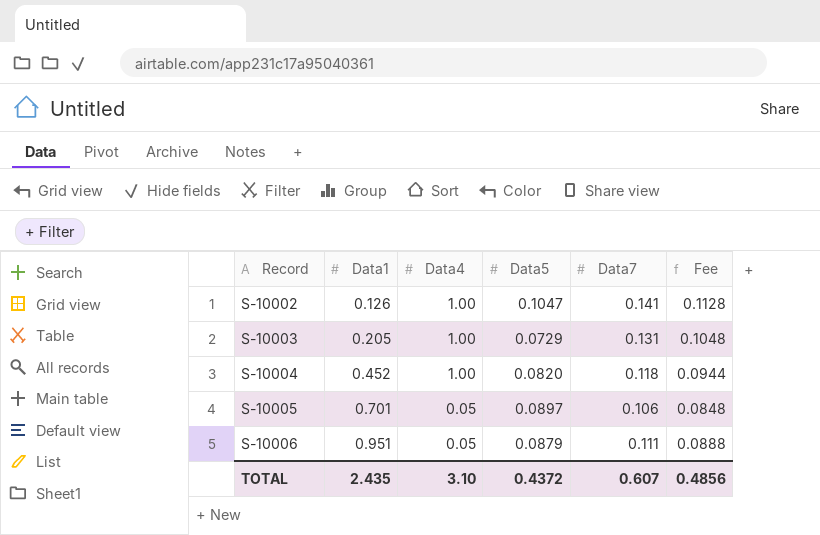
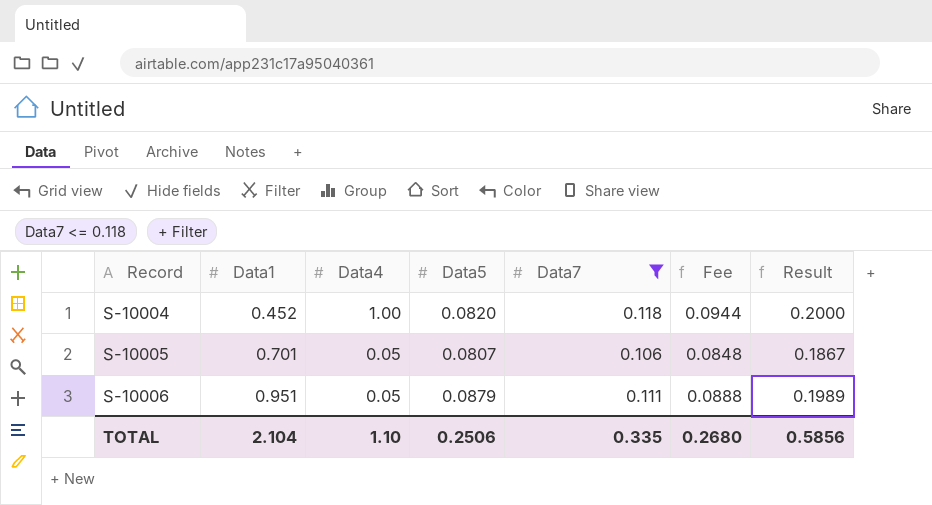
filter: none -> Data7 <= 0.118
column Result | formula: none -> [Data5] + [Data7]
S-10005 | Data5: 0.0897 -> 0.0807
TOTAL | Data1: 2.435 -> 2.104
TOTAL | Data4: 3.10 -> 1.10
TOTAL | Data5: 0.4372 -> 0.2506
TOTAL | Data7: 0.607 -> 0.335
TOTAL | Fee: 0.4856 -> 0.2680

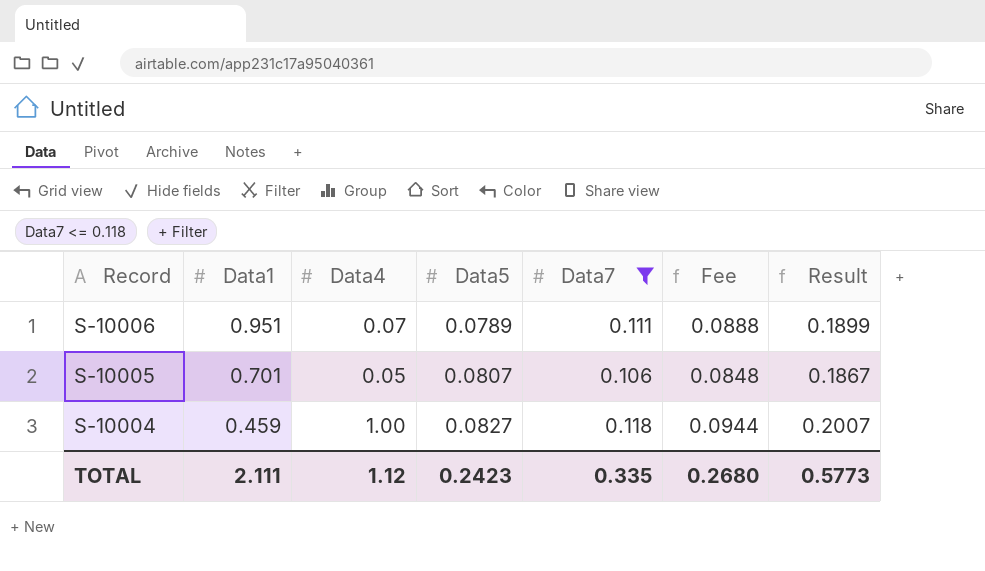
row order: Record ascending -> Record descending
S-10006 | Data4: 0.05 -> 0.07
S-10006 | Data5: 0.0879 -> 0.0789
S-10006 | Result: 0.1989 -> 0.1899
S-10004 | Data1: 0.452 -> 0.459
S-10004 | Data5: 0.0820 -> 0.0827
S-10004 | Result: 0.2000 -> 0.2007
TOTAL | Data1: 2.104 -> 2.111
TOTAL | Data4: 1.10 -> 1.12
TOTAL | Data5: 0.2506 -> 0.2423
TOTAL | Result: 0.5856 -> 0.5773

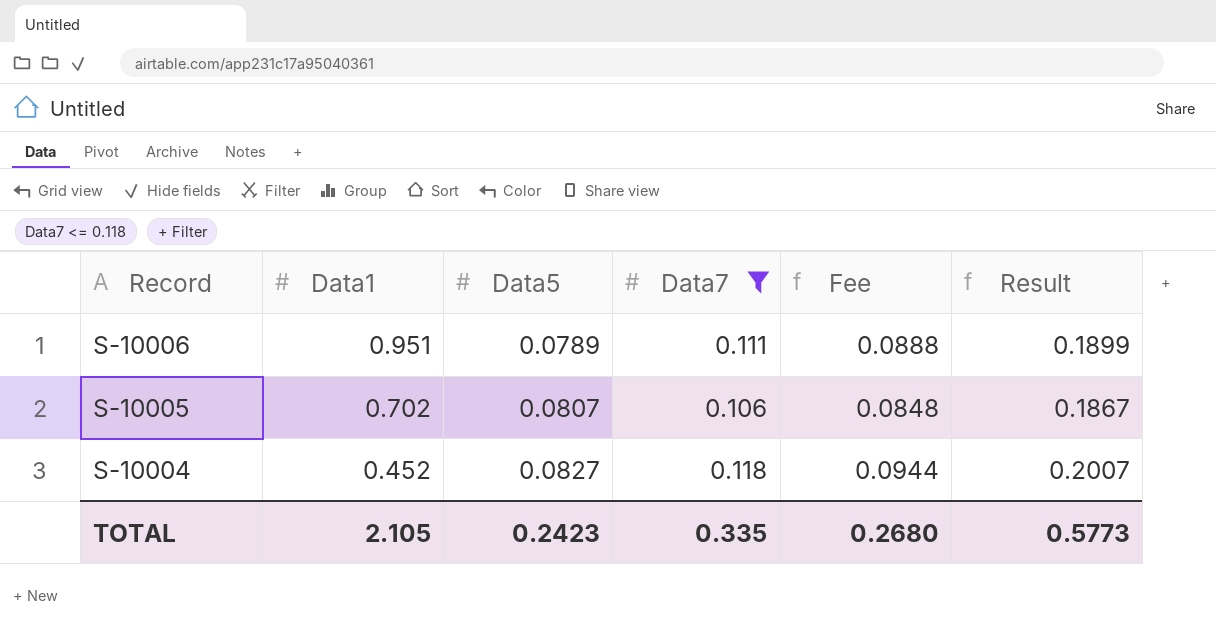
column Data4 | position: 3 -> none
S-10005 | Data1: 0.701 -> 0.702
S-10004 | Data1: 0.459 -> 0.452
TOTAL | Data1: 2.111 -> 2.105

